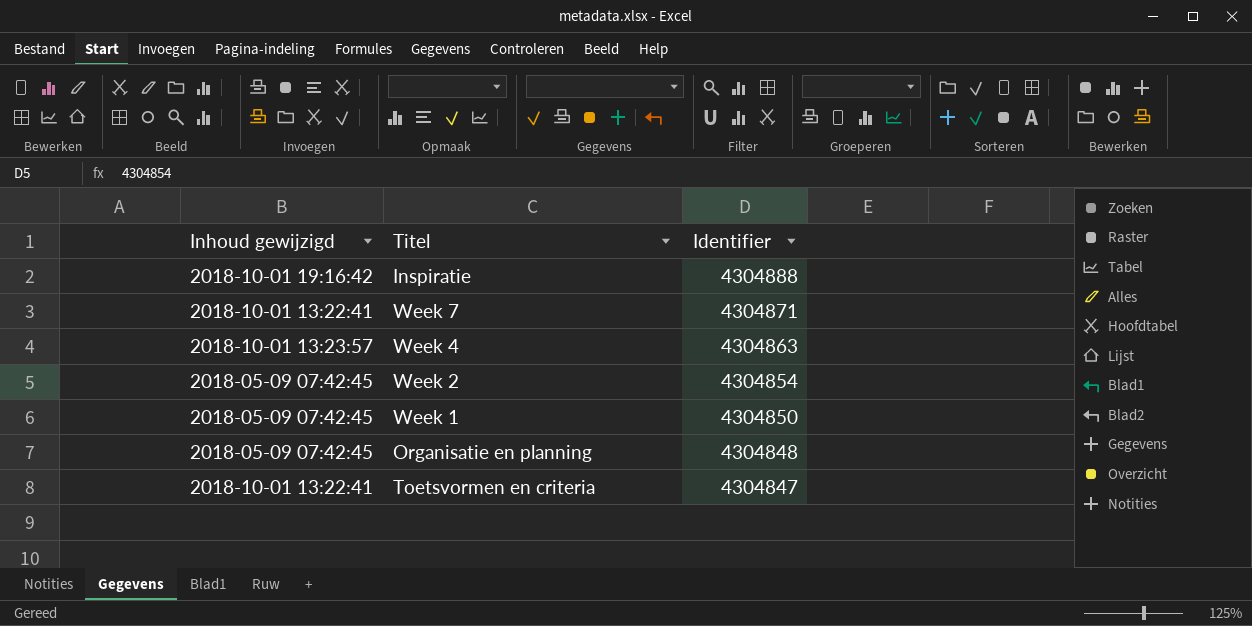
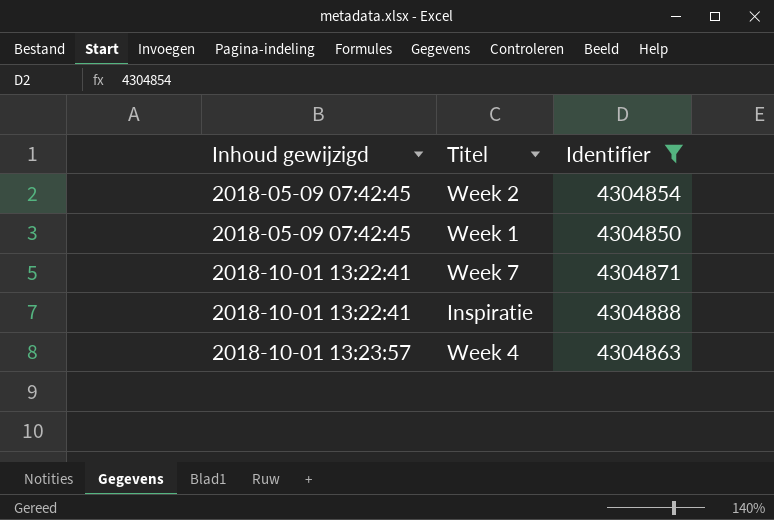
filter: none -> Identifier >= 4304850
row order: Identifier descending -> Inhoud gewijzigd ascending
Inspiratie | Inhoud gewijzigd: 2018-10-01 19:16:42 -> 2018-10-01 13:22:41

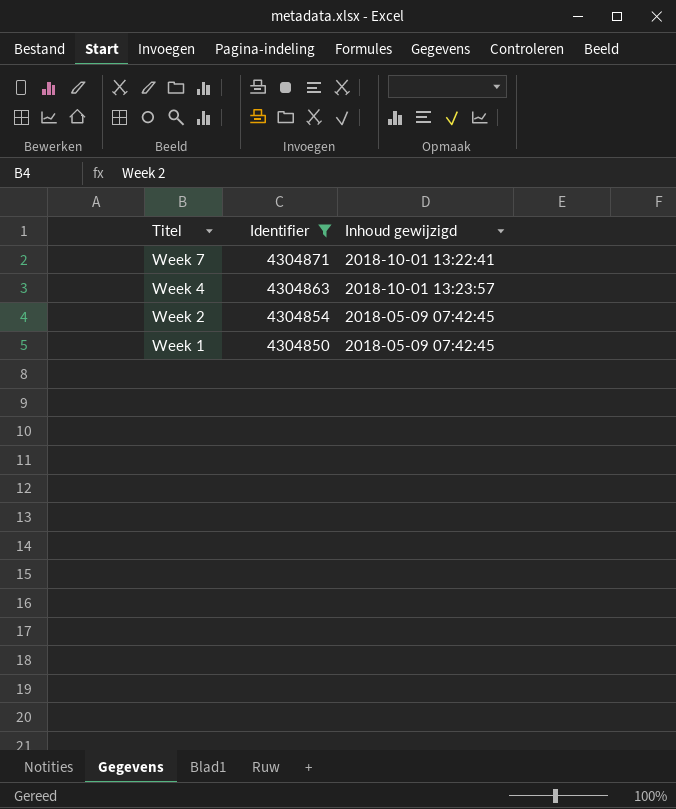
row order: Inhoud gewijzigd ascending -> Titel descending
column Inhoud gewijzigd | position: 1 -> 3
row Inspiratie: 2018-10-01 13:22:41 | 4304888 -> none

